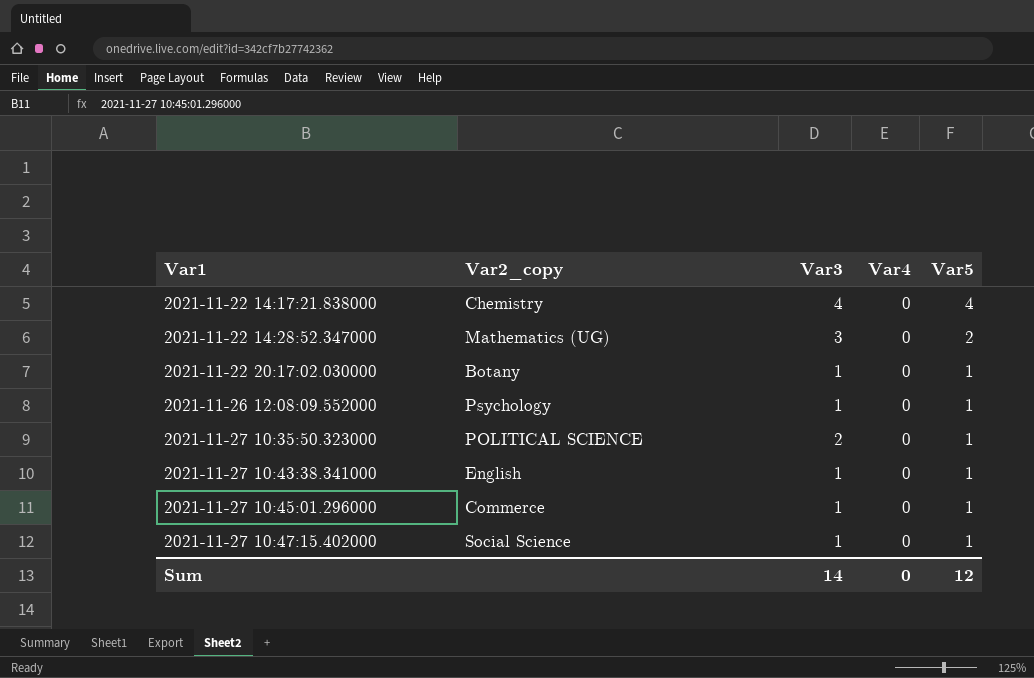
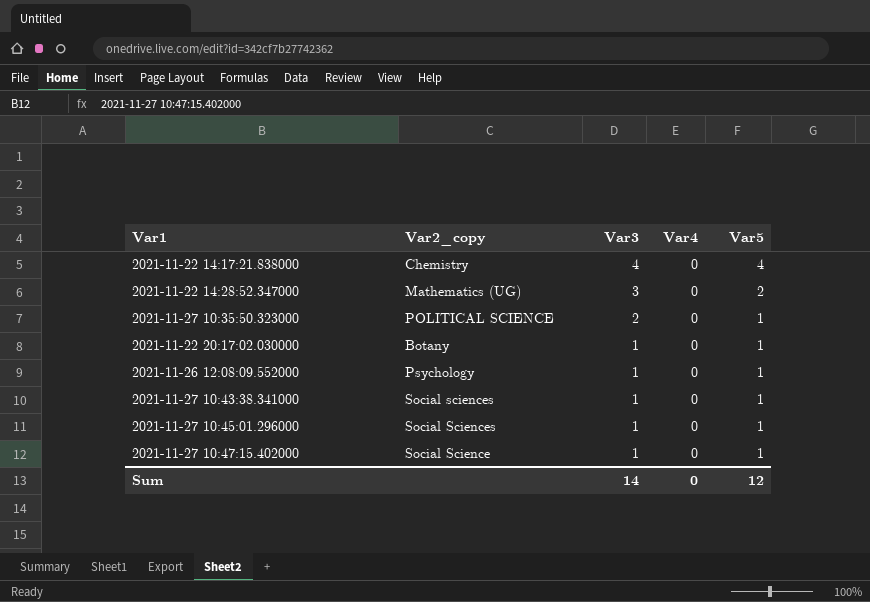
row order: Var1 ascending -> Var3 descending
2021-11-27 10:43:38.341000 | Var2_copy: English -> Social sciences
2021-11-27 10:45:01.296000 | Var2_copy: Commerce -> Social Sciences

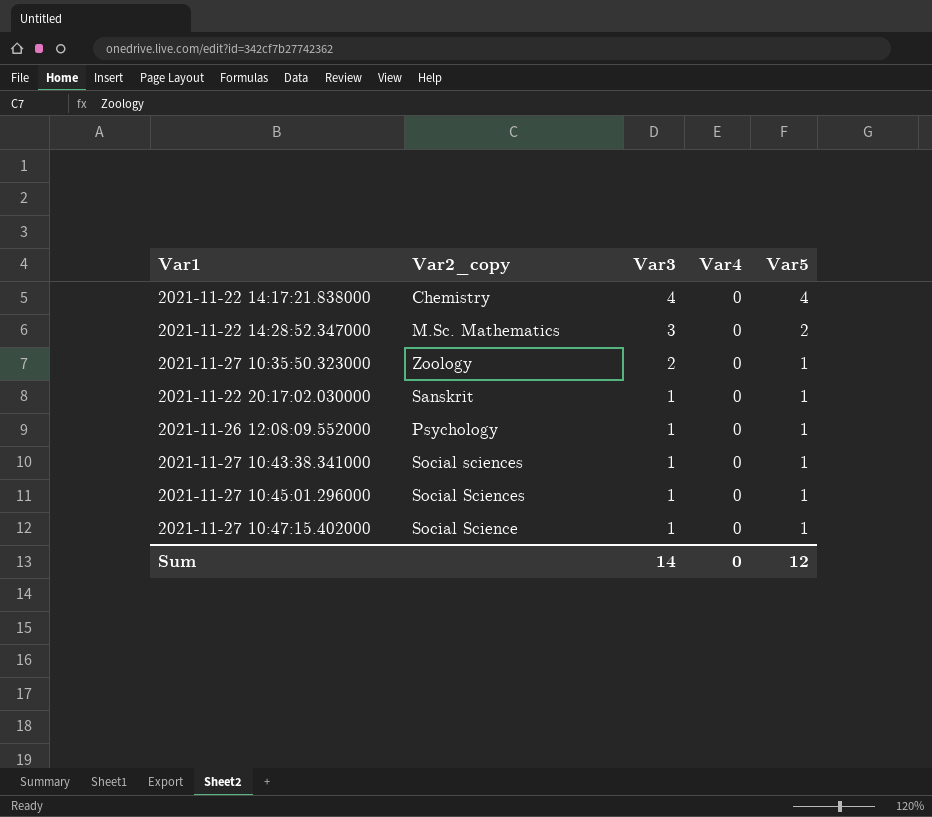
2021-11-22 14:28:52.347000 | Var2_copy: Mathematics (UG) -> M.Sc. Mathematics
2021-11-27 10:35:50.323000 | Var2_copy: POLITICAL SCIENCE -> Zoology
2021-11-22 20:17:02.030000 | Var2_copy: Botany -> Sanskrit

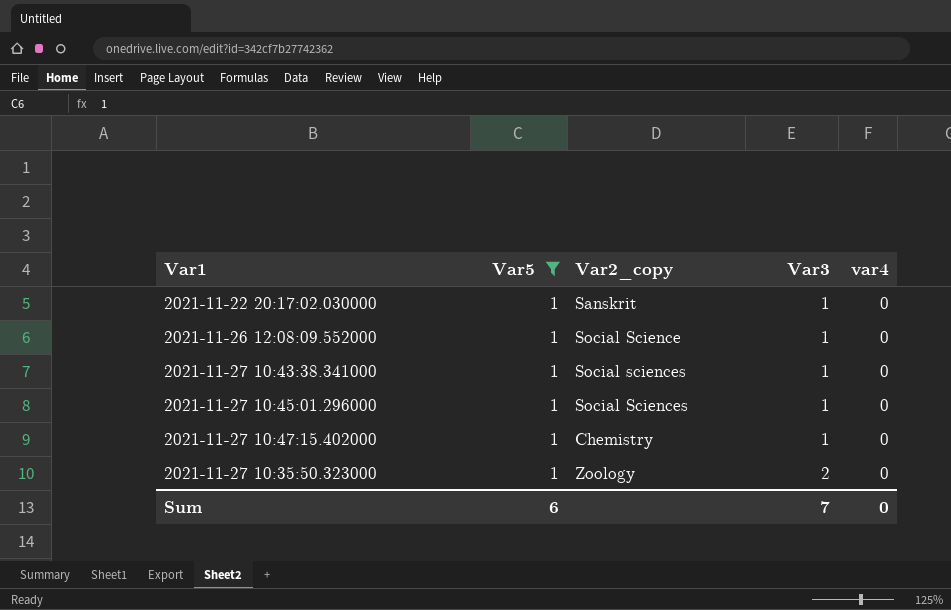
filter: none -> Var5 = 1
row order: Var3 descending -> Var3 ascending
column Var5 | position: 5 -> 2
column name: Var4 -> var4
2021-11-26 12:08:09.552000 | Var2_copy: Psychology -> Social Science
2021-11-27 10:47:15.402000 | Var2_copy: Social Science -> Chemistry
Sum | Var5: 12 -> 6
Sum | Var3: 14 -> 7

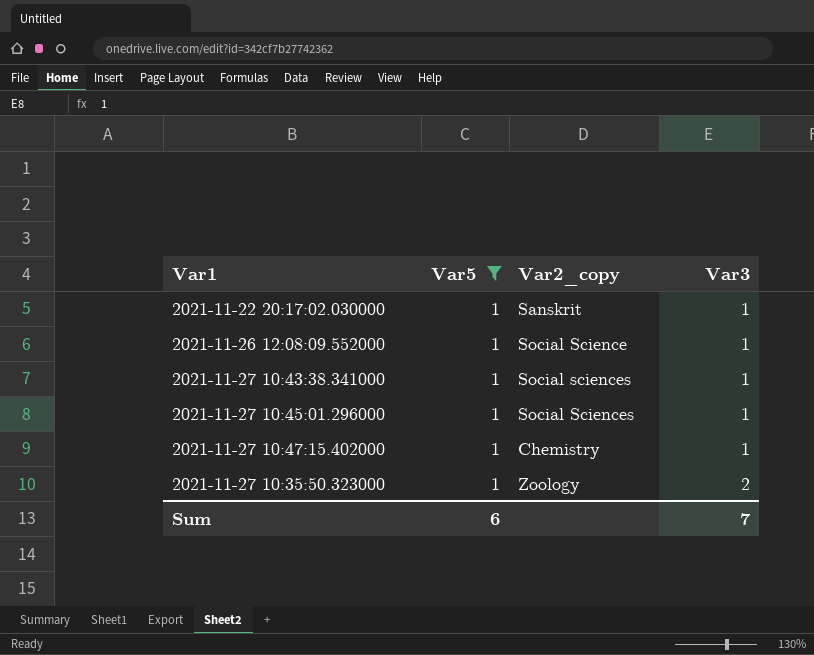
column var4 | position: 5 -> none

